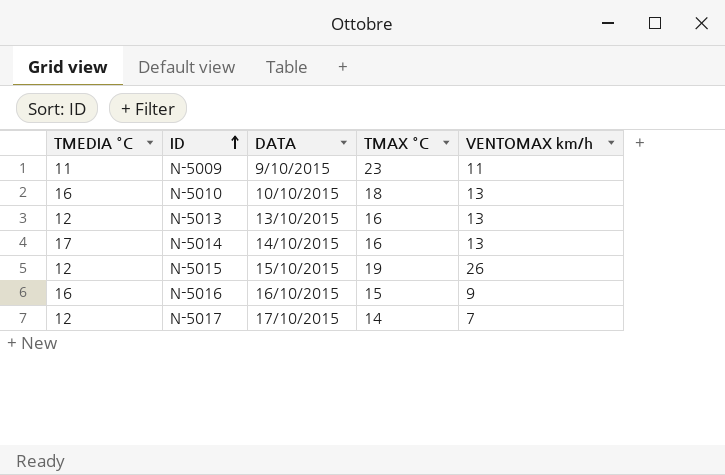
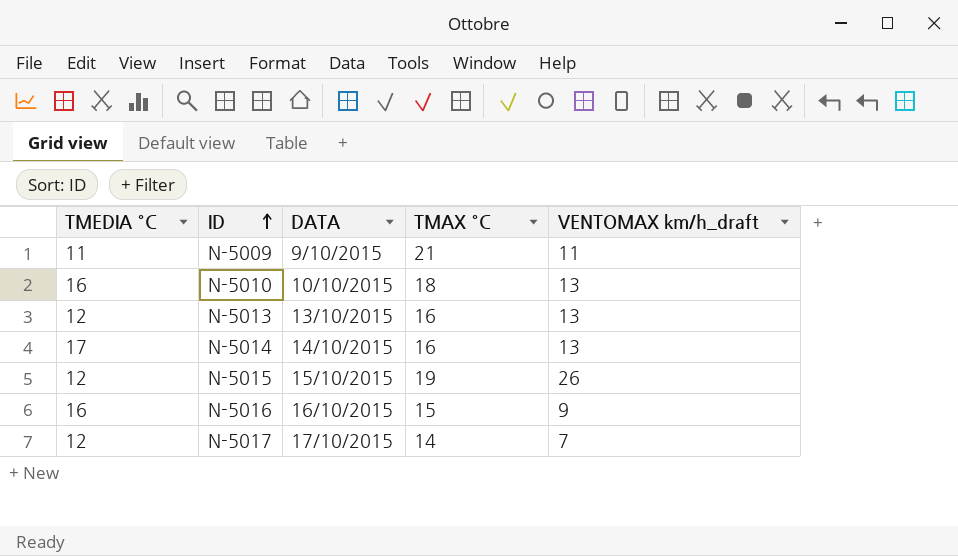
column name: VENTOMAX km/h -> VENTOMAX km/h_draft
N-5009 | TMAX °C: 23 -> 21

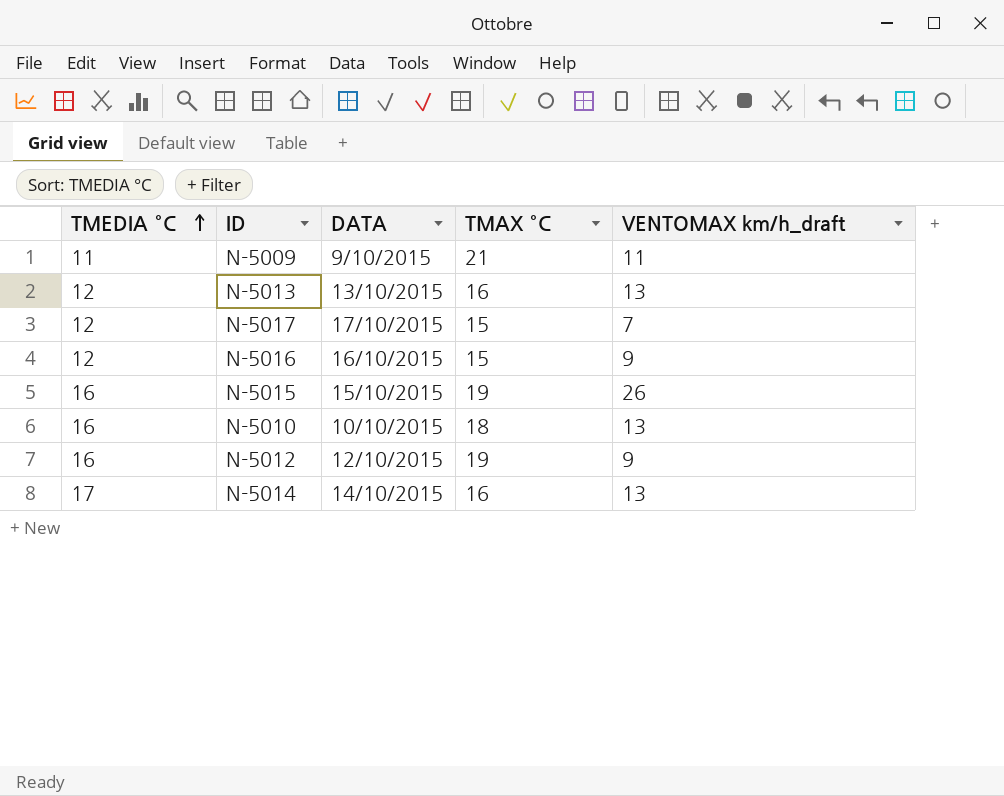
row order: ID ascending -> TMEDIA °C ascending
N-5017 | TMAX °C: 14 -> 15
N-5016 | TMEDIA °C: 16 -> 12
N-5015 | TMEDIA °C: 12 -> 16
row N-5012: none -> 16 | 12/10/2015 | 19 | 9

